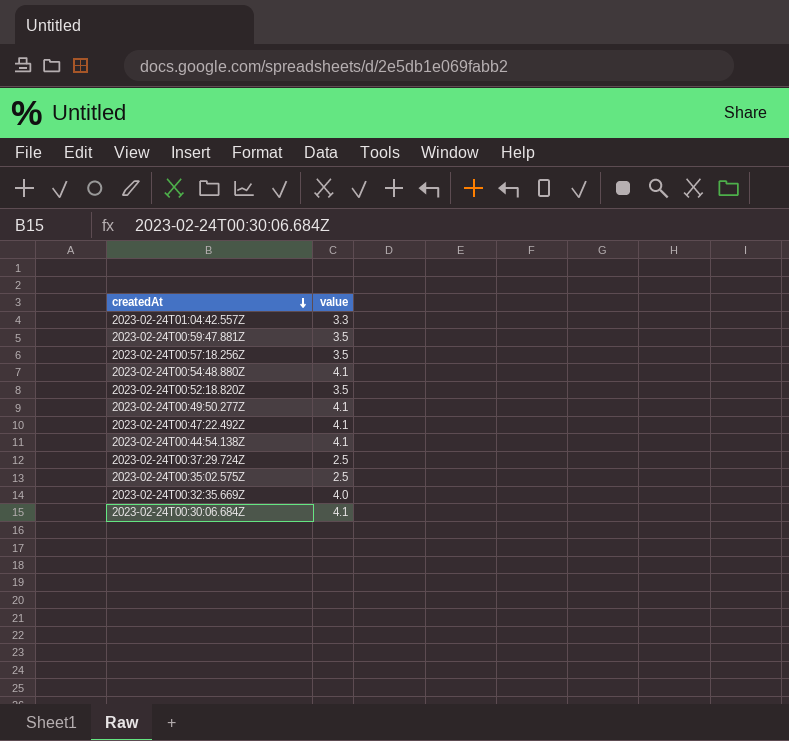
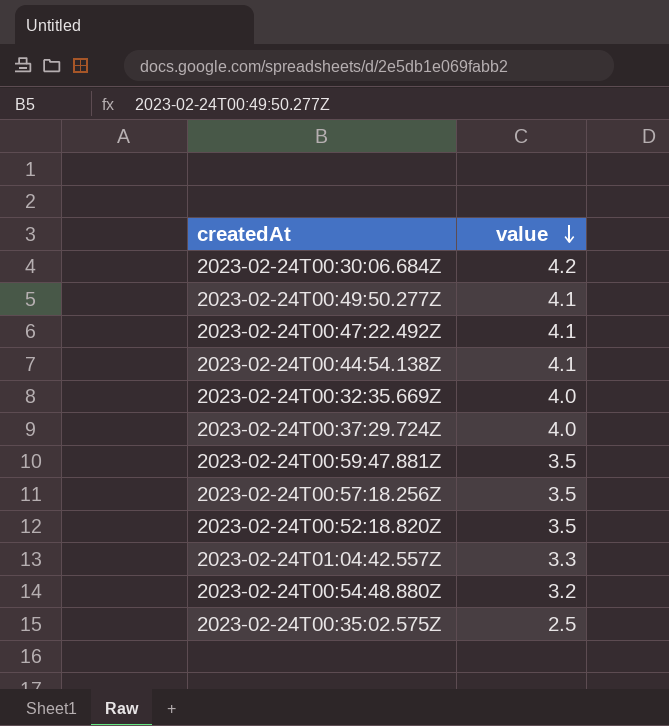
row order: createdAt descending -> value descending
2023-02-24T00:30:06.684Z | value: 4.1 -> 4.2
2023-02-24T00:37:29.724Z | value: 2.5 -> 4.0
2023-02-24T00:54:48.880Z | value: 4.1 -> 3.2

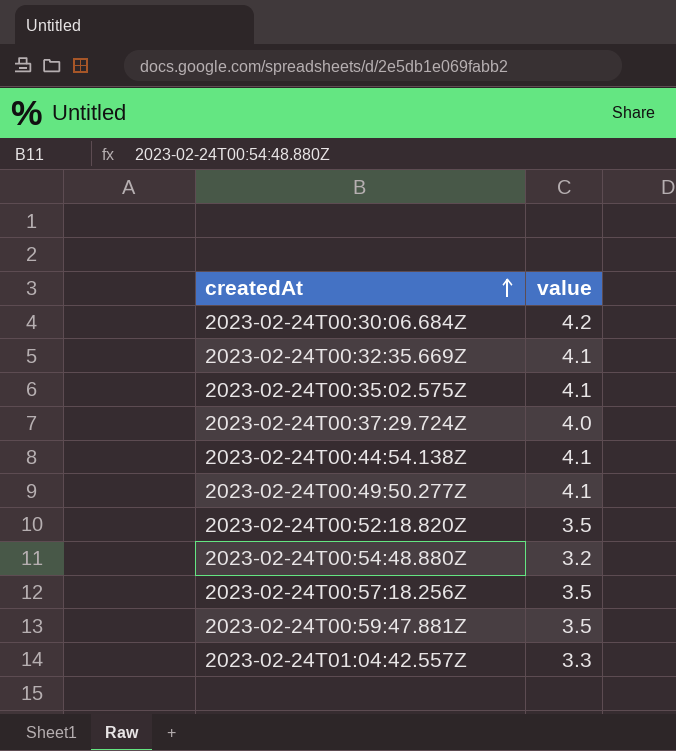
row order: value descending -> createdAt ascending
row 2023-02-24T00:47:22.492Z: 4.1 -> none
2023-02-24T00:32:35.669Z | value: 4.0 -> 4.1
2023-02-24T00:35:02.575Z | value: 2.5 -> 4.1

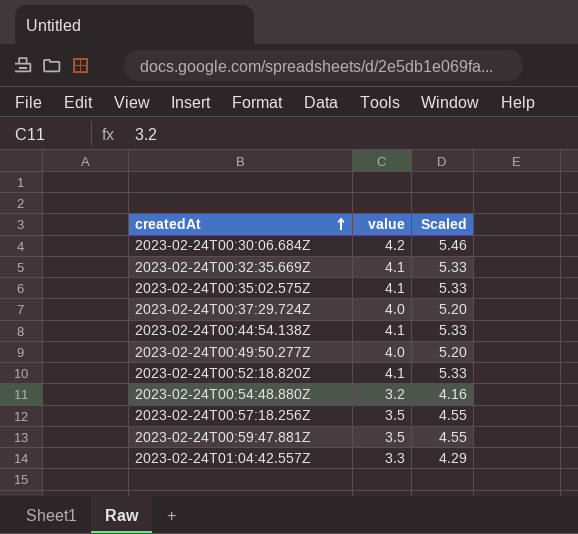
column Scaled | formula: none -> [value] * 1.3
2023-02-24T00:49:50.277Z | value: 4.1 -> 4.0
2023-02-24T00:52:18.820Z | value: 3.5 -> 4.1

